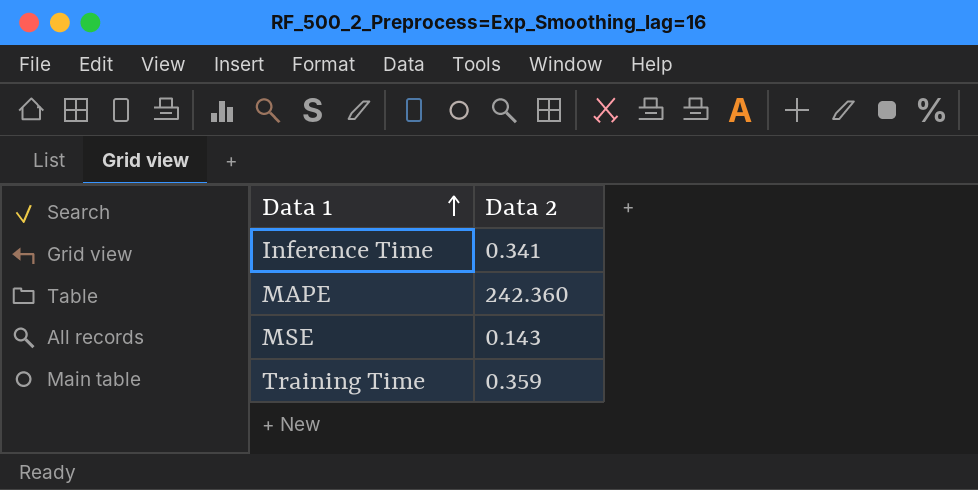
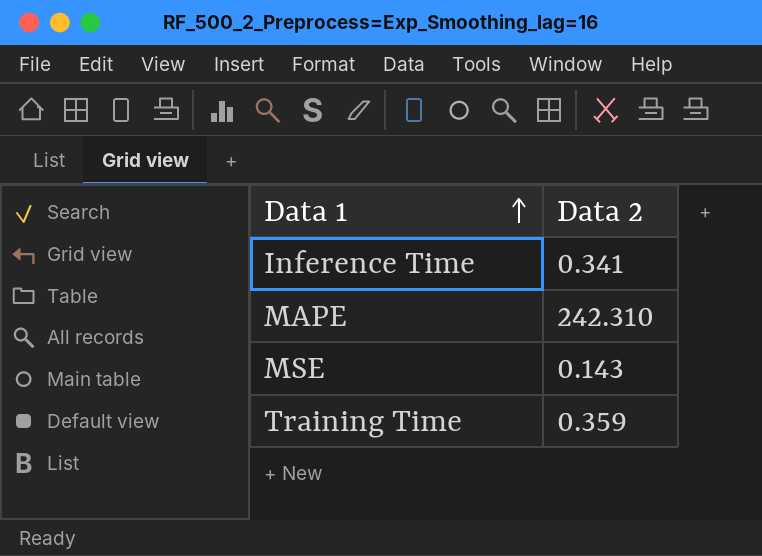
MAPE | Data 2: 242.360 -> 242.310

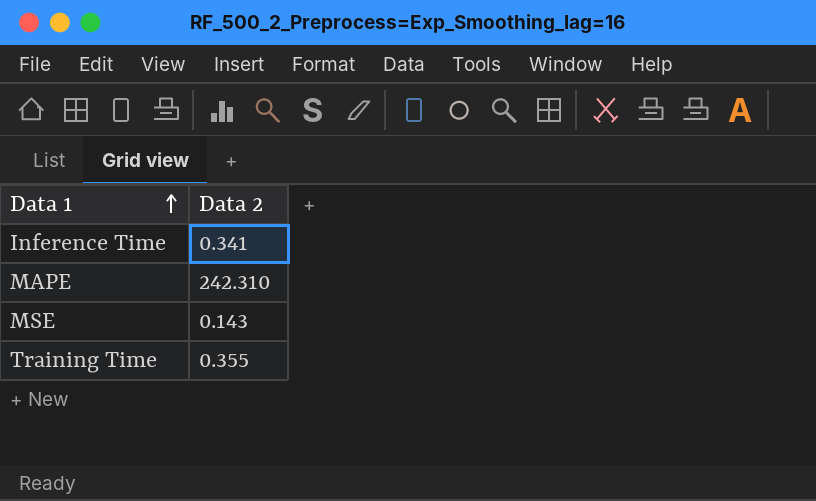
Training Time | Data 2: 0.359 -> 0.355

